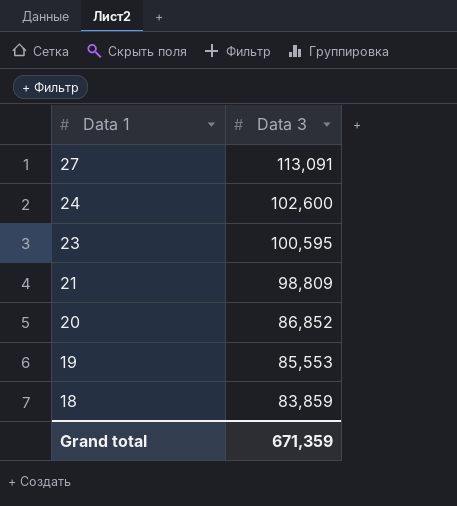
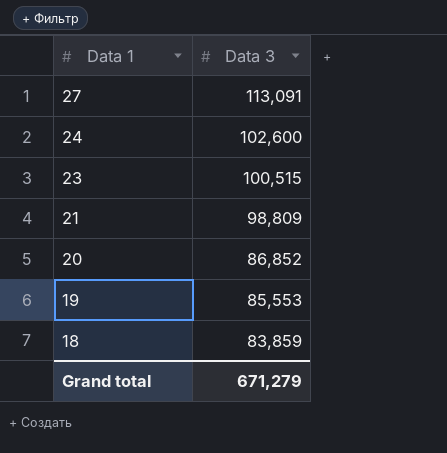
23 | Data 3: 100,595 -> 100,515
Grand total | Data 3: 671,359 -> 671,279

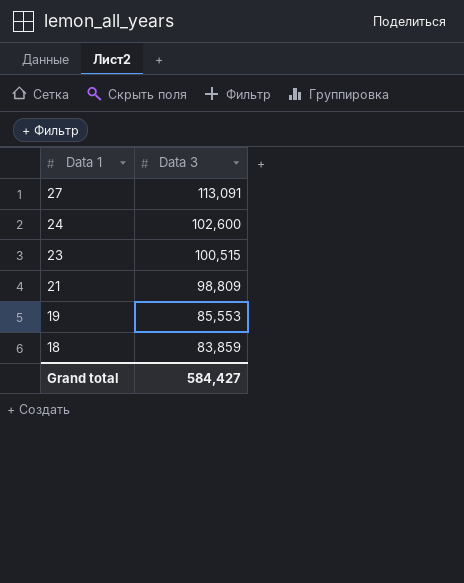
row 20: 86,852 -> none
Grand total | Data 3: 671,279 -> 584,427

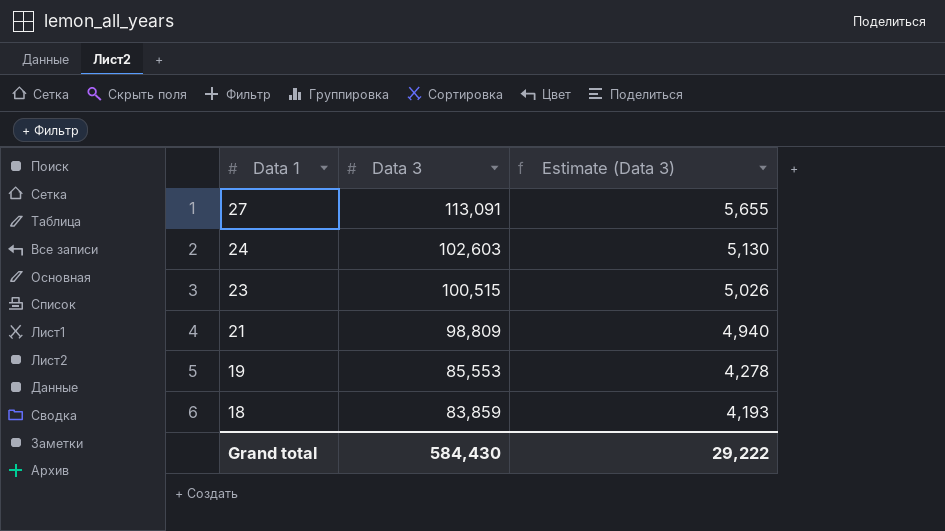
column Estimate (Data 3) | formula: none -> [Data 3] * 0.05
24 | Data 3: 102,600 -> 102,603
Grand total | Data 3: 584,427 -> 584,430

